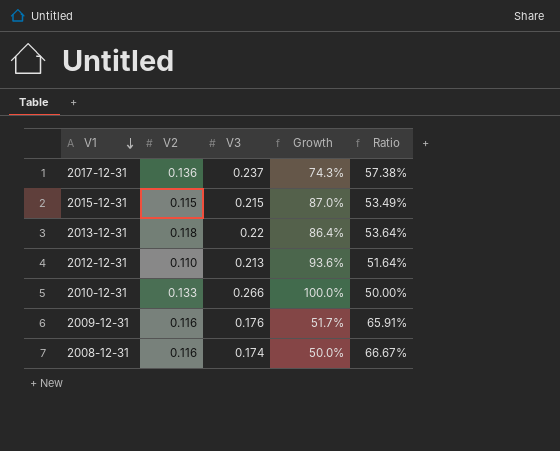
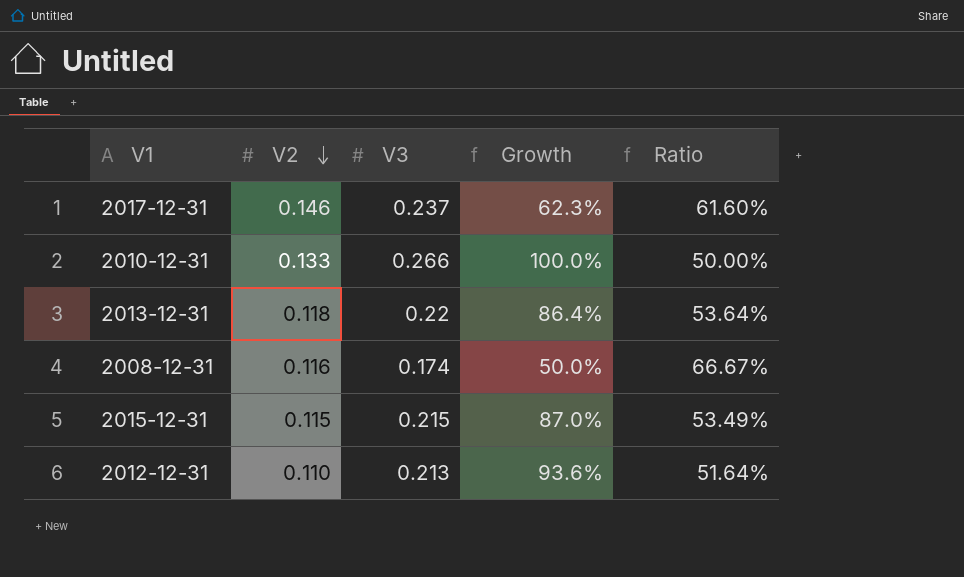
row order: V1 descending -> V2 descending
row 2009-12-31: 0.116 | 0.176 | 51.7% | 65.91% -> none
2017-12-31 | V2: 0.136 -> 0.146
2017-12-31 | Growth: 74.3% -> 62.3%
2017-12-31 | Ratio: 57.38% -> 61.60%

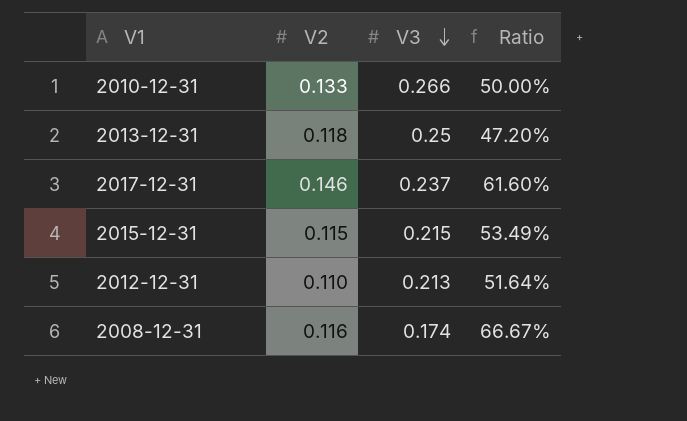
row order: V2 descending -> V3 descending
column Growth | formula: ([V3] - [V2]) / [V2] -> none
2013-12-31 | V3: 0.22 -> 0.25
2013-12-31 | Ratio: 53.64% -> 47.20%

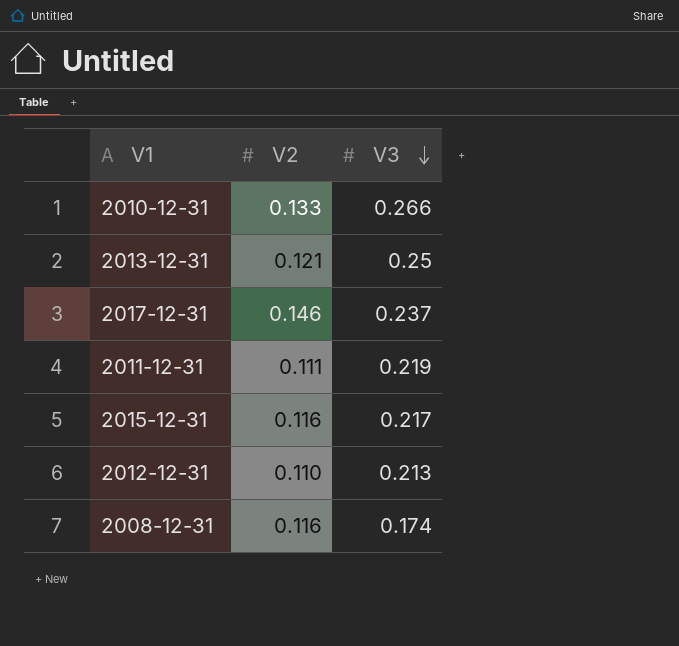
column Ratio | formula: [V2] / [V3] -> none
2013-12-31 | V2: 0.118 -> 0.121
row 2011-12-31: none -> 0.111 | 0.219
2015-12-31 | V2: 0.115 -> 0.116
2015-12-31 | V3: 0.215 -> 0.217

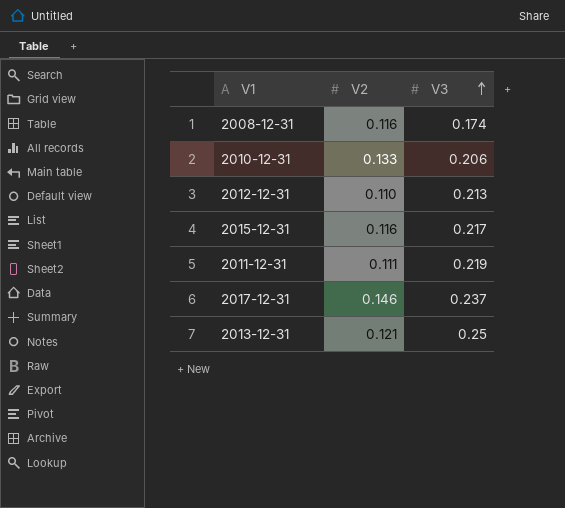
row order: V3 descending -> V3 ascending
2010-12-31 | V3: 0.266 -> 0.206

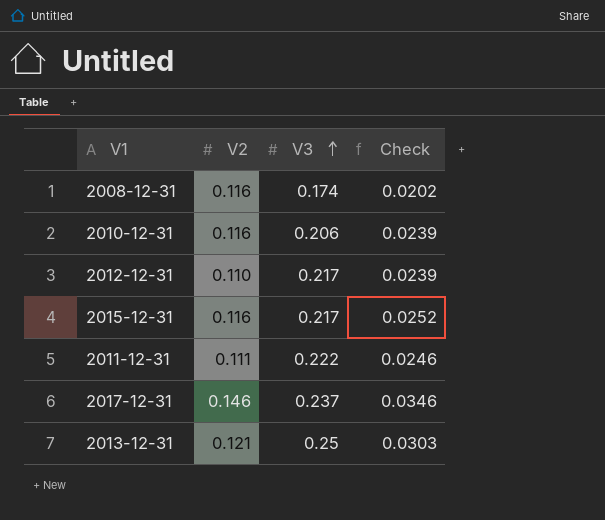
column Check | formula: none -> [V2] * [V3]
2010-12-31 | V2: 0.133 -> 0.116
2012-12-31 | V3: 0.213 -> 0.217
2011-12-31 | V3: 0.219 -> 0.222

